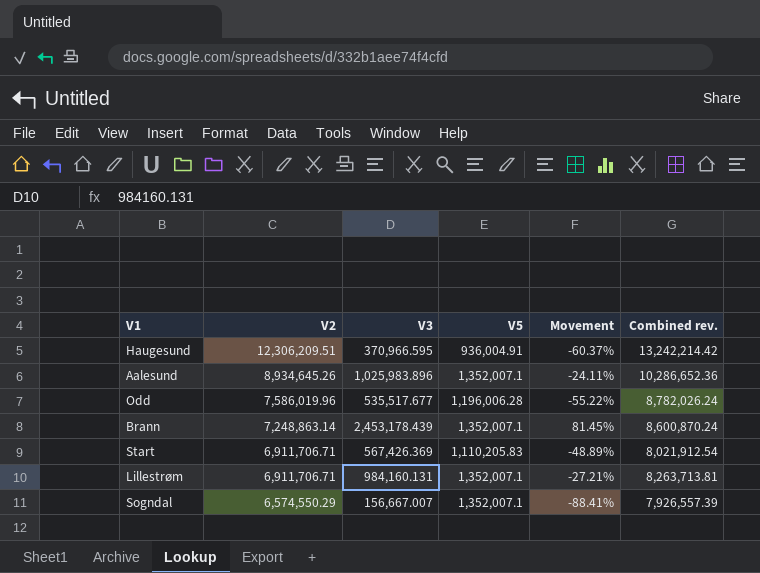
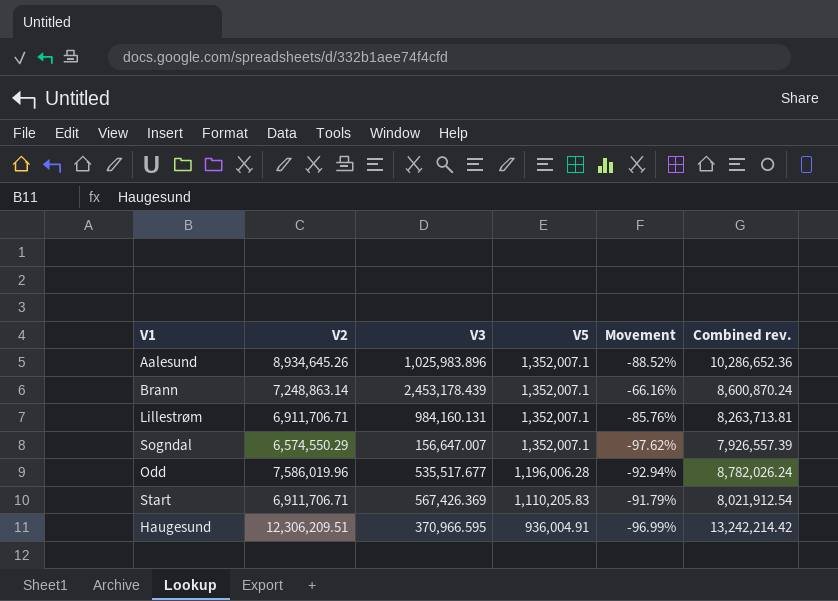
row order: V2 descending -> V5 descending
column Movement | formula: ([V3] - [V5]) / [V5] -> ([V3] - [V2]) / [V2]
Sogndal | V3: 156,667.007 -> 156,647.007

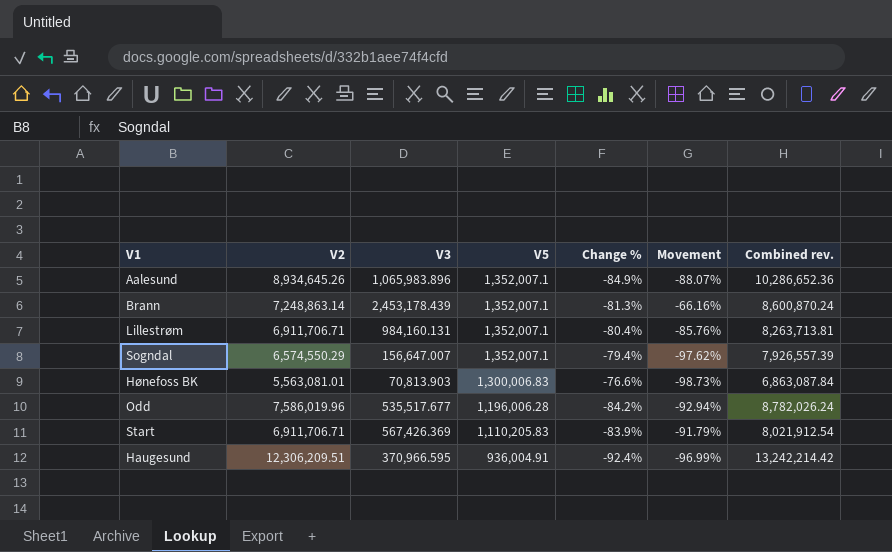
column Change % | formula: none -> ([V5] - [V2]) / [V2]
Aalesund | V3: 1,025,983.896 -> 1,065,983.896
Aalesund | Movement: -88.52% -> -88.07%
row Hønefoss BK: none -> 5,563,081.01 | 70,813.903 | 1,300,006.83 | -76.6% | -98.73% | 6,863,087.84

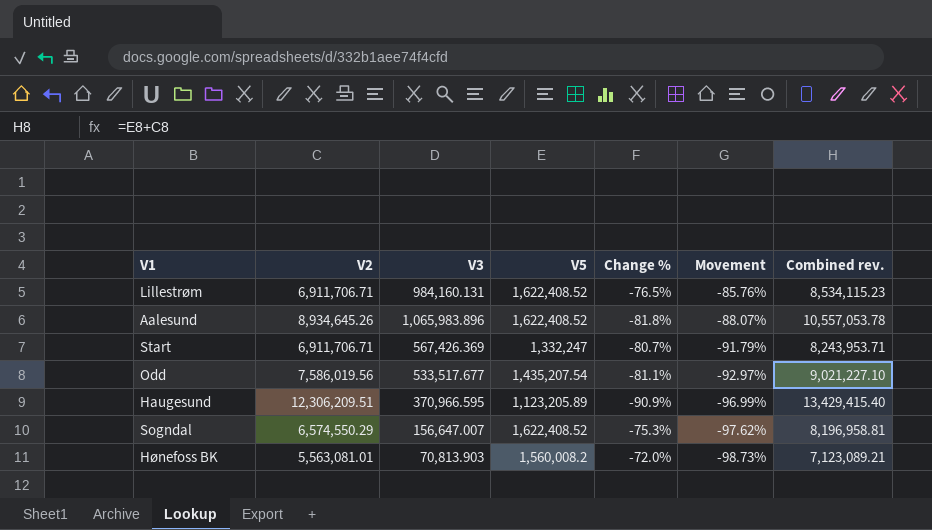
row order: V5 descending -> Movement descending
row Brann: 7,248,863.14 | 2,453,178.439 | 1,352,007.1 | -81.3% | -66.16% | 8,600,870.24 -> none
Lillestrøm | V5: 1,352,007.1 -> 1,622,408.52
Lillestrøm | Change %: -80.4% -> -76.5%
Lillestrøm | Combined rev.: 8,263,713.81 -> 8,534,115.23
Aalesund | V5: 1,352,007.1 -> 1,622,408.52
Aalesund | Change %: -84.9% -> -81.8%
Aalesund | Combined rev.: 10,286,652.36 -> 10,557,053.78
Start | V5: 1,110,205.83 -> 1,332,247
Start | Change %: -83.9% -> -80.7%
Start | Combined rev.: 8,021,912.54 -> 8,243,953.71
Odd | V2: 7,586,019.96 -> 7,586,019.56
Odd | V3: 535,517.677 -> 533,517.677
Odd | V5: 1,196,006.28 -> 1,435,207.54
Odd | Change %: -84.2% -> -81.1%
Odd | Movement: -92.94% -> -92.97%
Odd | Combined rev.: 8,782,026.24 -> 9,021,227.10
Haugesund | V5: 936,004.91 -> 1,123,205.89
Haugesund | Change %: -92.4% -> -90.9%
Haugesund | Combined rev.: 13,242,214.42 -> 13,429,415.40
Sogndal | V5: 1,352,007.1 -> 1,622,408.52
Sogndal | Change %: -79.4% -> -75.3%
Sogndal | Combined rev.: 7,926,557.39 -> 8,196,958.81
Hønefoss BK | V5: 1,300,006.83 -> 1,560,008.2
Hønefoss BK | Change %: -76.6% -> -72.0%
Hønefoss BK | Combined rev.: 6,863,087.84 -> 7,123,089.21

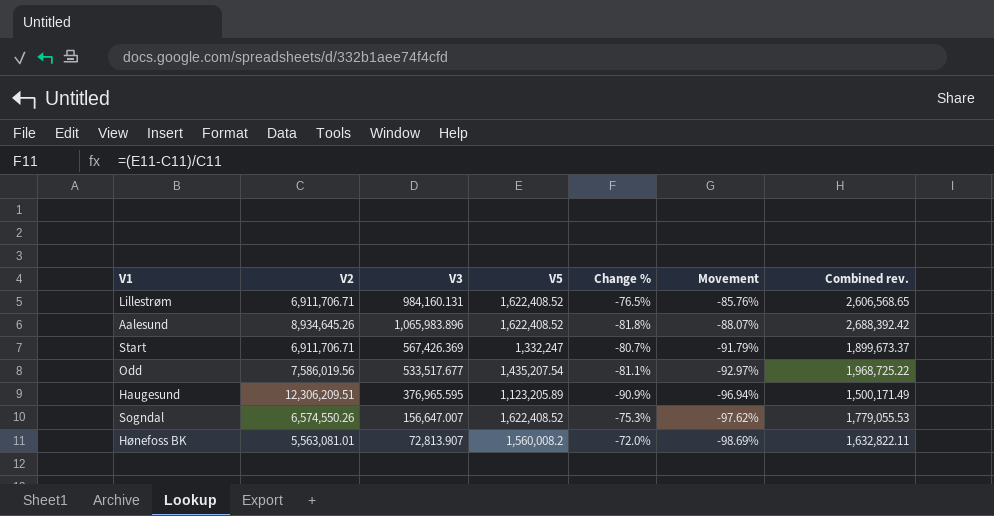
column Combined rev. | formula: [V2] + [V5] -> [V3] + [V5]
Haugesund | V3: 370,966.595 -> 376,965.595
Haugesund | Movement: -96.99% -> -96.94%
Sogndal | V2: 6,574,550.29 -> 6,574,550.26
Hønefoss BK | V3: 70,813.903 -> 72,813.907
Hønefoss BK | Movement: -98.73% -> -98.69%

